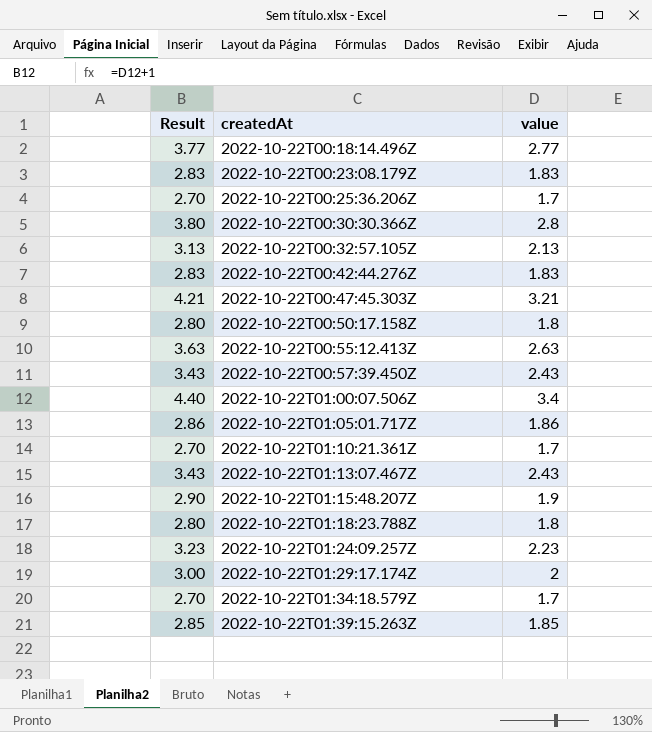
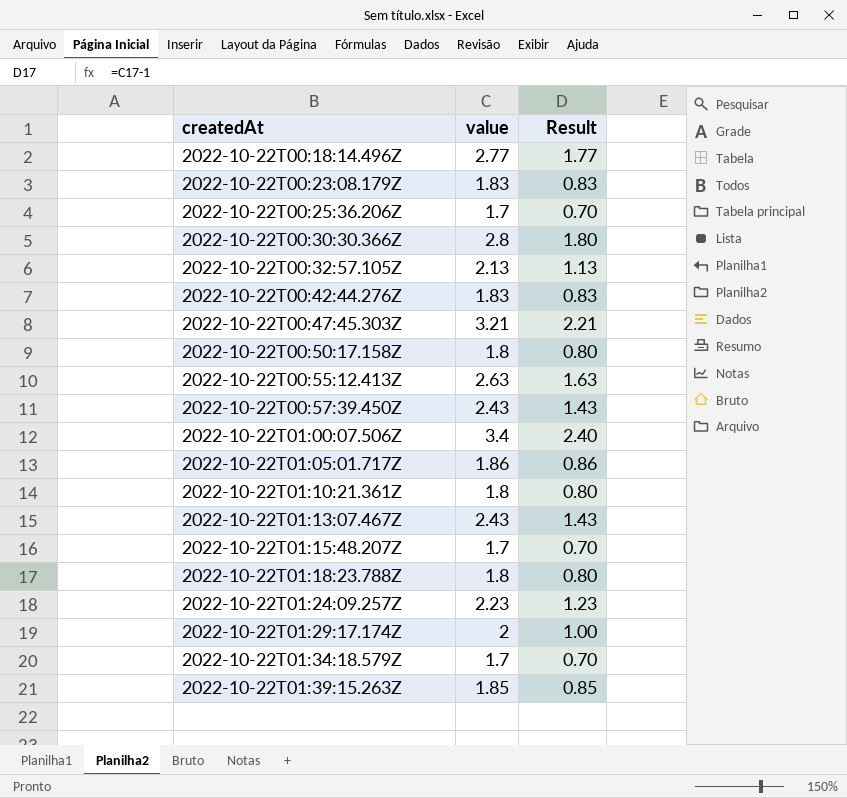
column Result | formula: [value] + 1 -> [value] - 1
column Result | position: 1 -> 3
2022-10-22T01:10:21.361Z | value: 1.7 -> 1.8
2022-10-22T01:15:48.207Z | value: 1.9 -> 1.7

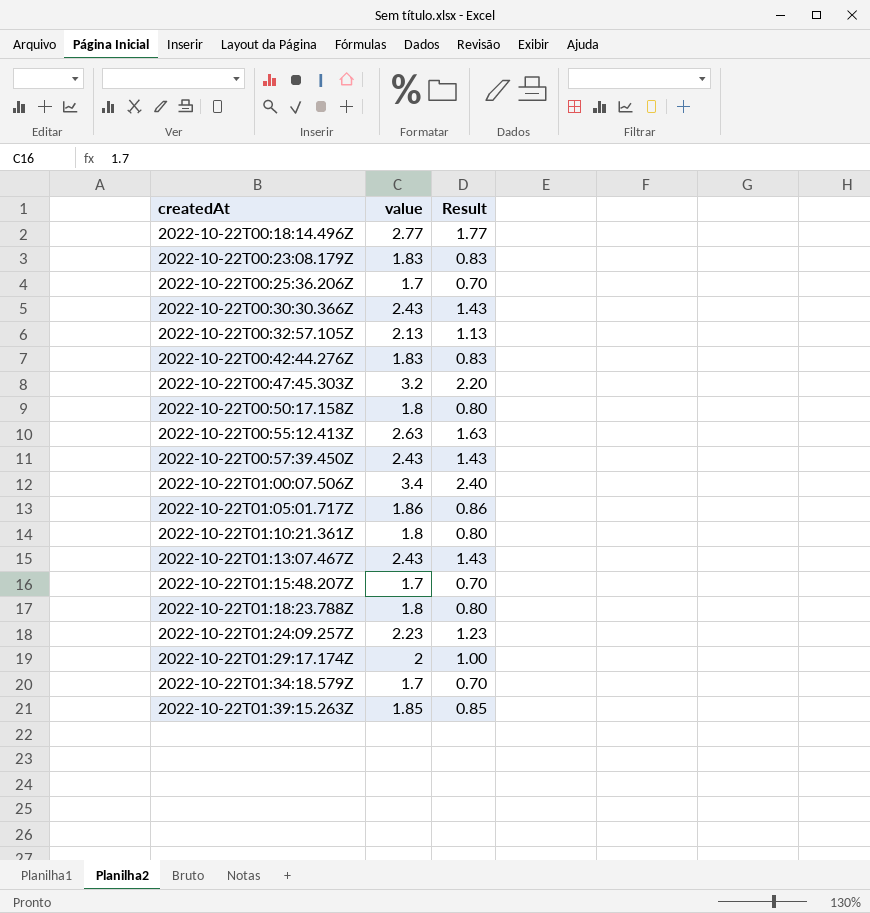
2022-10-22T00:30:30.366Z | value: 2.8 -> 2.43
2022-10-22T00:30:30.366Z | Result: 1.80 -> 1.43
2022-10-22T00:47:45.303Z | value: 3.21 -> 3.2
2022-10-22T00:47:45.303Z | Result: 2.21 -> 2.20

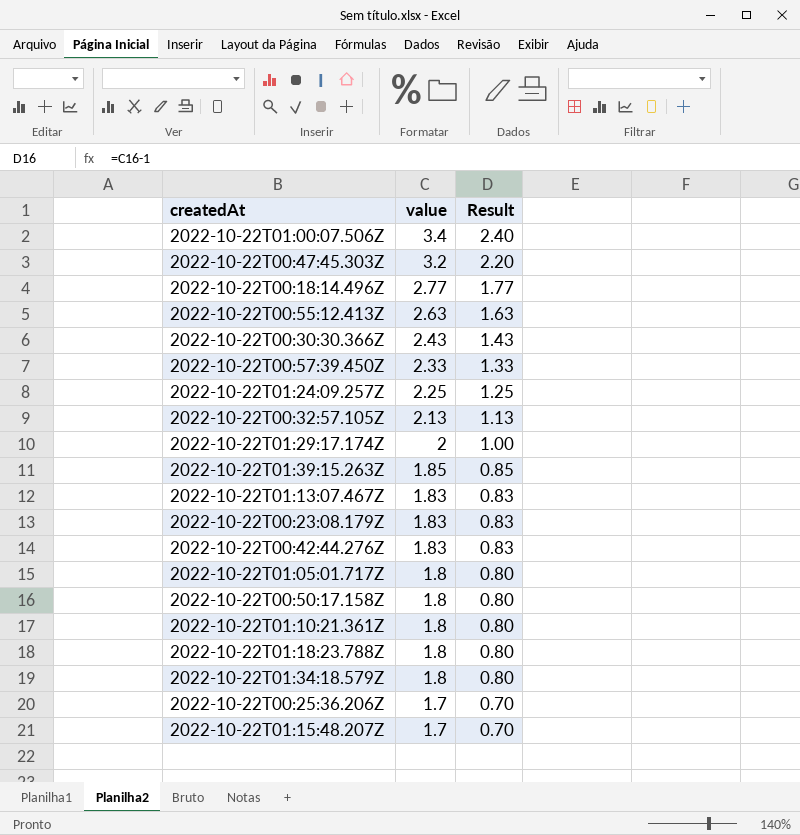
row order: createdAt ascending -> value descending
2022-10-22T00:57:39.450Z | value: 2.43 -> 2.33
2022-10-22T00:57:39.450Z | Result: 1.43 -> 1.33
2022-10-22T01:24:09.257Z | value: 2.23 -> 2.25
2022-10-22T01:24:09.257Z | Result: 1.23 -> 1.25
2022-10-22T01:13:07.467Z | value: 2.43 -> 1.83
2022-10-22T01:13:07.467Z | Result: 1.43 -> 0.83
2022-10-22T01:05:01.717Z | value: 1.86 -> 1.8
2022-10-22T01:05:01.717Z | Result: 0.86 -> 0.80
2022-10-22T01:34:18.579Z | value: 1.7 -> 1.8
2022-10-22T01:34:18.579Z | Result: 0.70 -> 0.80

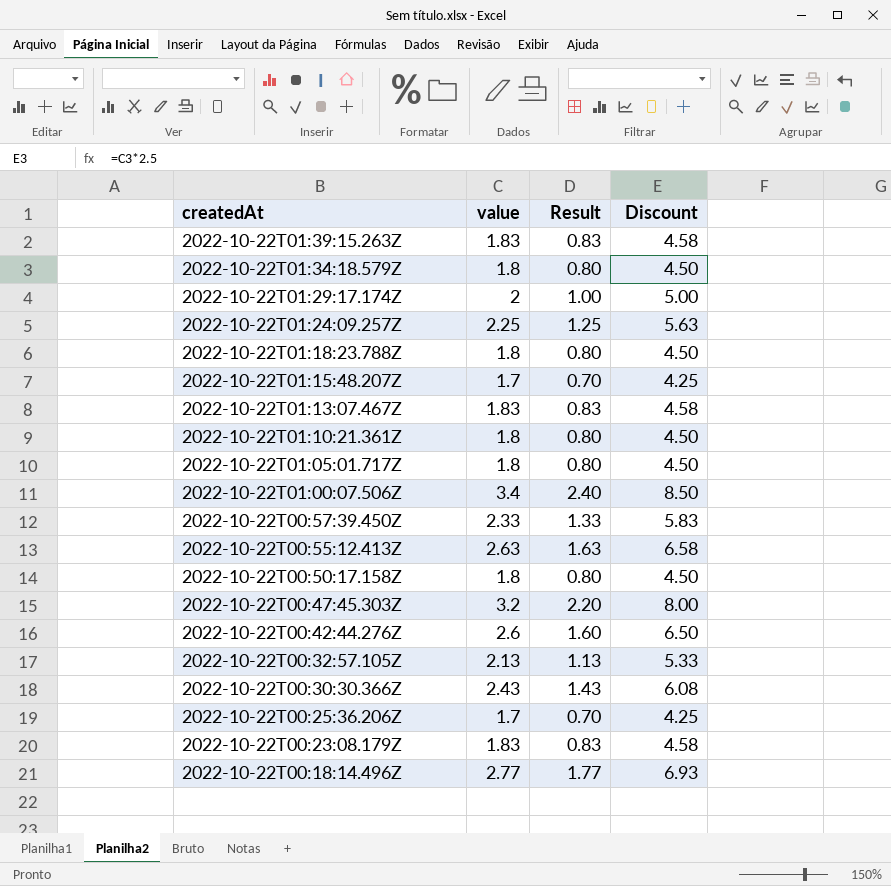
row order: value descending -> createdAt descending
column Discount | formula: none -> [value] * 2.5
2022-10-22T01:39:15.263Z | value: 1.85 -> 1.83
2022-10-22T01:39:15.263Z | Result: 0.85 -> 0.83
2022-10-22T00:42:44.276Z | value: 1.83 -> 2.6
2022-10-22T00:42:44.276Z | Result: 0.83 -> 1.60

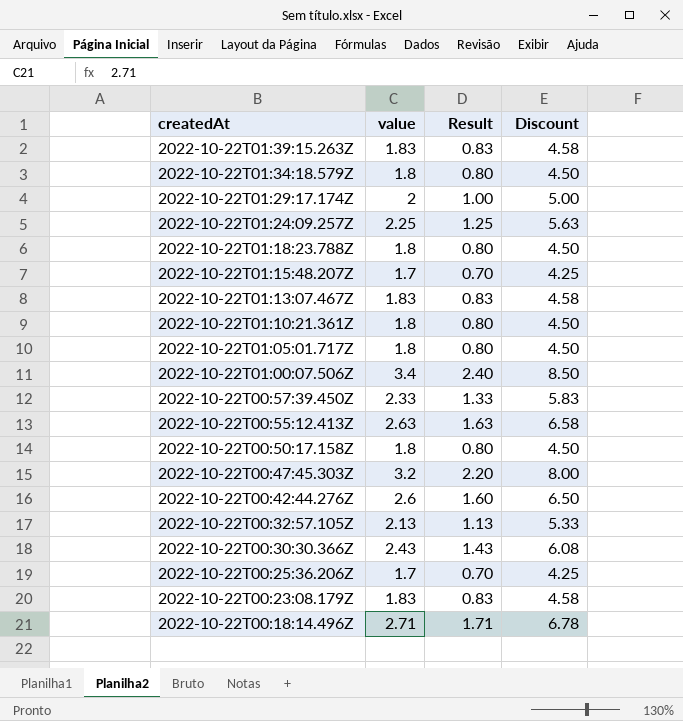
2022-10-22T00:18:14.496Z | value: 2.77 -> 2.71
2022-10-22T00:18:14.496Z | Result: 1.77 -> 1.71
2022-10-22T00:18:14.496Z | Discount: 6.93 -> 6.78

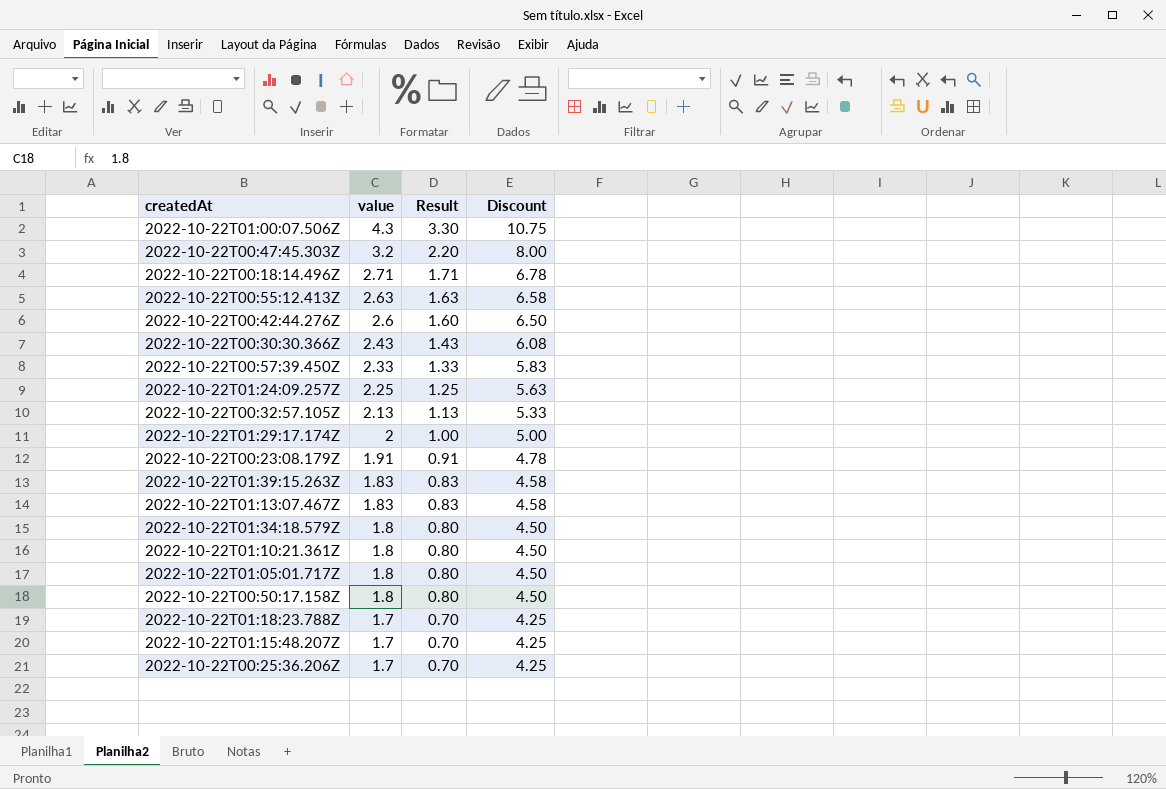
row order: createdAt descending -> value descending
2022-10-22T01:00:07.506Z | value: 3.4 -> 4.3
2022-10-22T01:00:07.506Z | Result: 2.40 -> 3.30
2022-10-22T01:00:07.506Z | Discount: 8.50 -> 10.75
2022-10-22T00:23:08.179Z | value: 1.83 -> 1.91
2022-10-22T00:23:08.179Z | Result: 0.83 -> 0.91
2022-10-22T00:23:08.179Z | Discount: 4.58 -> 4.78
2022-10-22T01:18:23.788Z | value: 1.8 -> 1.7
2022-10-22T01:18:23.788Z | Result: 0.80 -> 0.70
2022-10-22T01:18:23.788Z | Discount: 4.50 -> 4.25

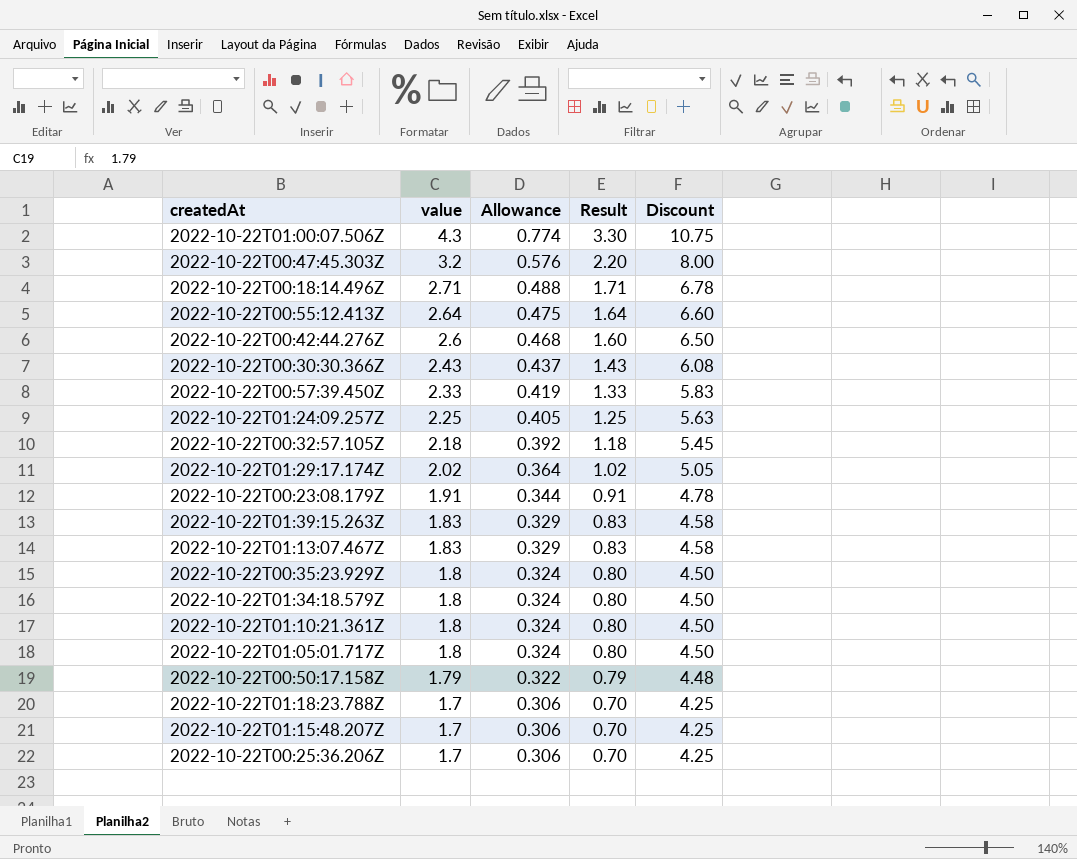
column Allowance | formula: none -> [value] * 0.18
2022-10-22T00:55:12.413Z | value: 2.63 -> 2.64
2022-10-22T00:55:12.413Z | Result: 1.63 -> 1.64
2022-10-22T00:55:12.413Z | Discount: 6.58 -> 6.60
2022-10-22T00:32:57.105Z | value: 2.13 -> 2.18
2022-10-22T00:32:57.105Z | Result: 1.13 -> 1.18
2022-10-22T00:32:57.105Z | Discount: 5.33 -> 5.45
2022-10-22T01:29:17.174Z | value: 2 -> 2.02
2022-10-22T01:29:17.174Z | Result: 1.00 -> 1.02
2022-10-22T01:29:17.174Z | Discount: 5.00 -> 5.05
row 2022-10-22T00:35:23.929Z: none -> 1.8 | 0.324 | 0.80 | 4.50
2022-10-22T00:50:17.158Z | value: 1.8 -> 1.79
2022-10-22T00:50:17.158Z | Result: 0.80 -> 0.79
2022-10-22T00:50:17.158Z | Discount: 4.50 -> 4.48

